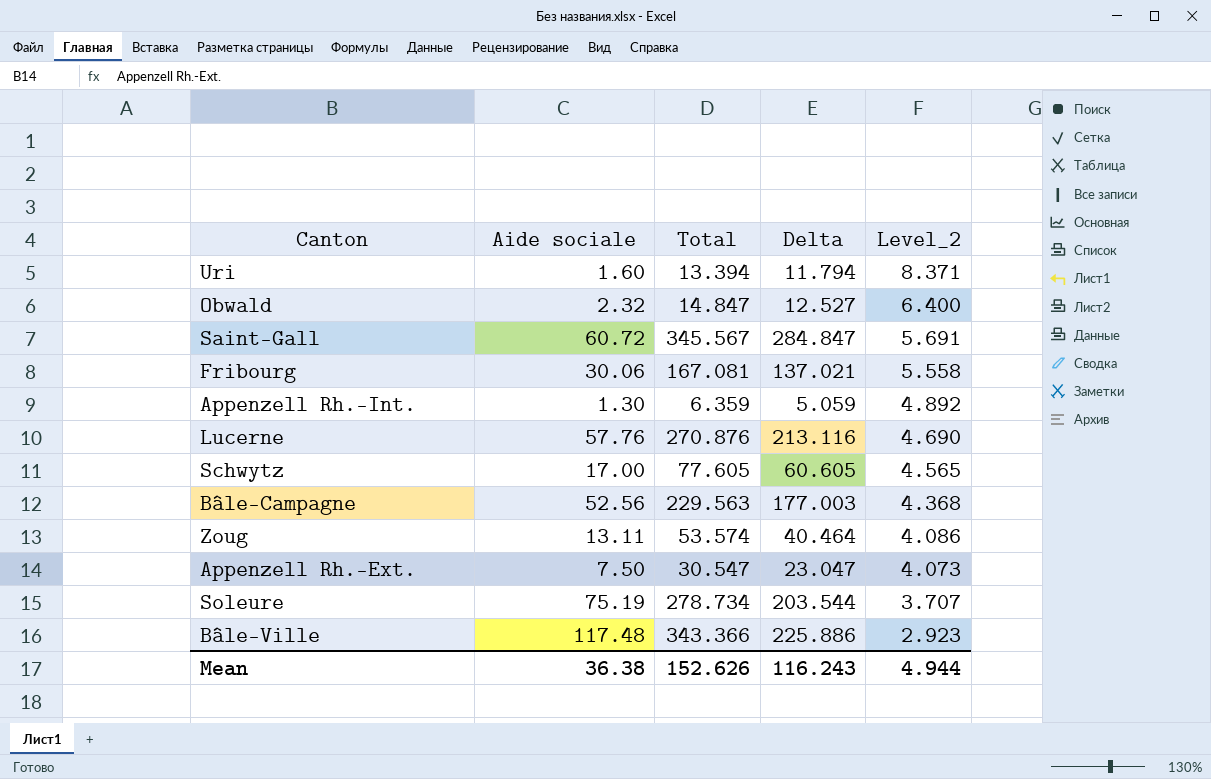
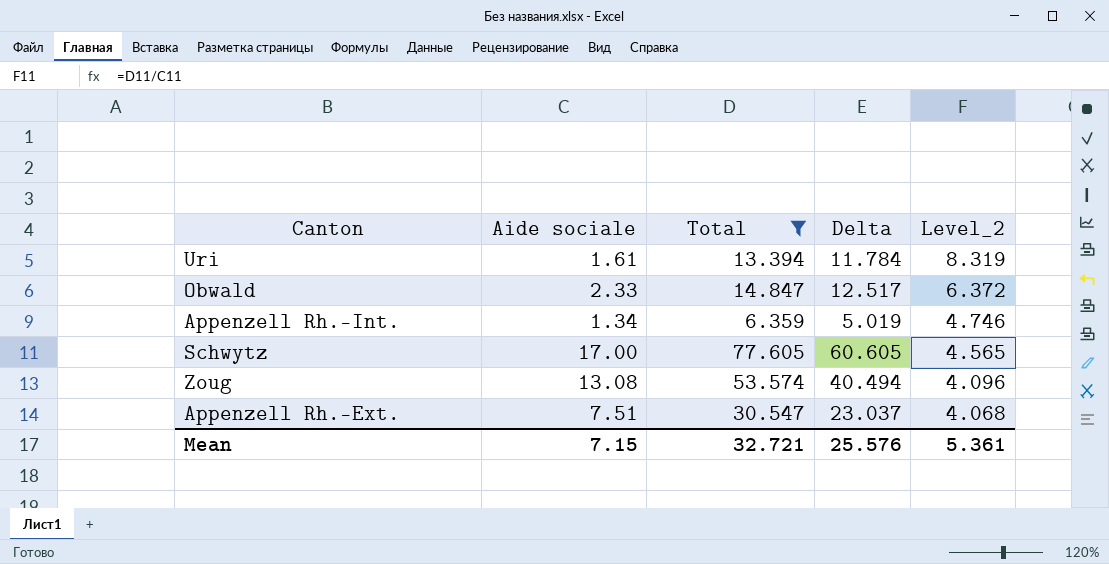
filter: none -> Total <= 77.605
Uri | Aide sociale: 1.60 -> 1.61
Uri | Delta: 11.794 -> 11.784
Uri | Level_2: 8.371 -> 8.319
Obwald | Aide sociale: 2.32 -> 2.33
Obwald | Delta: 12.527 -> 12.517
Obwald | Level_2: 6.400 -> 6.372
Appenzell Rh.-Int. | Aide sociale: 1.30 -> 1.34
Appenzell Rh.-Int. | Delta: 5.059 -> 5.019
Appenzell Rh.-Int. | Level_2: 4.892 -> 4.746
Zoug | Aide sociale: 13.11 -> 13.08
Zoug | Delta: 40.464 -> 40.494
Zoug | Level_2: 4.086 -> 4.096
Appenzell Rh.-Ext. | Aide sociale: 7.50 -> 7.51
Appenzell Rh.-Ext. | Delta: 23.047 -> 23.037
Appenzell Rh.-Ext. | Level_2: 4.073 -> 4.068
Mean | Aide sociale: 36.38 -> 7.15
Mean | Total: 152.626 -> 32.721
Mean | Delta: 116.243 -> 25.576
Mean | Level_2: 4.944 -> 5.361

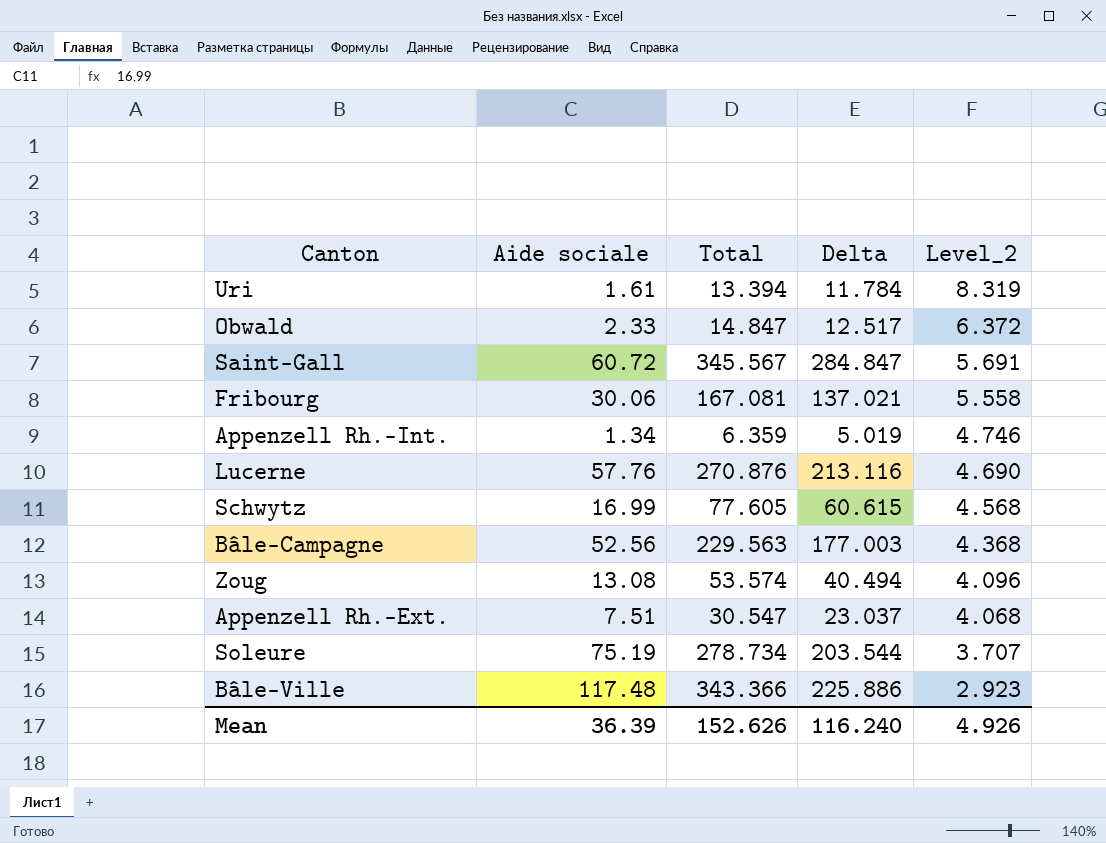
filter: Total <= 77.605 -> none
Schwytz | Aide sociale: 17.00 -> 16.99
Schwytz | Delta: 60.605 -> 60.615
Schwytz | Level_2: 4.565 -> 4.568
Mean | Aide sociale: 7.15 -> 36.39
Mean | Total: 32.721 -> 152.626
Mean | Delta: 25.576 -> 116.240
Mean | Level_2: 5.361 -> 4.926

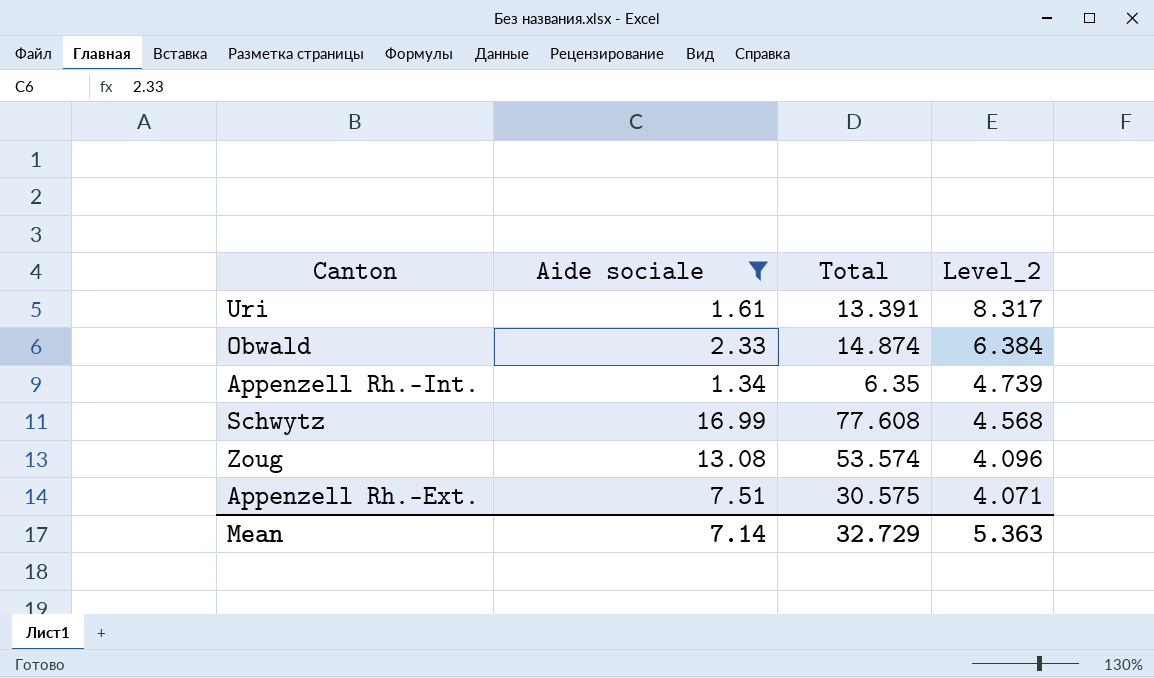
filter: none -> Aide sociale <= 16.99
column Delta | formula: [Total] - [Aide sociale] -> none
Uri | Total: 13.394 -> 13.391
Uri | Level_2: 8.319 -> 8.317
Obwald | Total: 14.847 -> 14.874
Obwald | Level_2: 6.372 -> 6.384
Appenzell Rh.-Int. | Total: 6.359 -> 6.35
Appenzell Rh.-Int. | Level_2: 4.746 -> 4.739
Schwytz | Total: 77.605 -> 77.608
Appenzell Rh.-Ext. | Total: 30.547 -> 30.575
Appenzell Rh.-Ext. | Level_2: 4.068 -> 4.071
Mean | Aide sociale: 36.39 -> 7.14
Mean | Total: 152.626 -> 32.729
Mean | Level_2: 4.926 -> 5.363

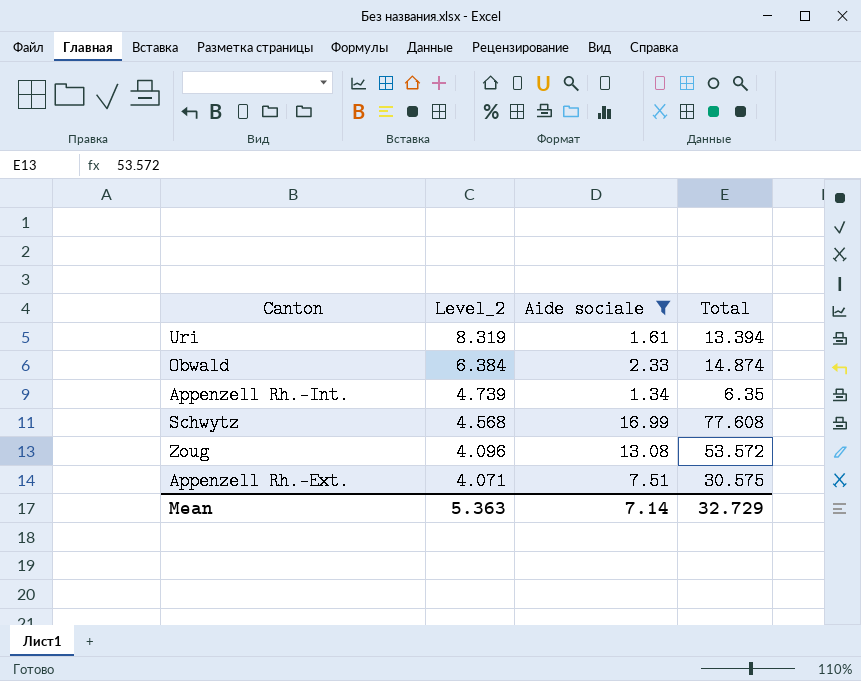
column Level_2 | position: 4 -> 2
Uri | Level_2: 8.317 -> 8.319
Uri | Total: 13.391 -> 13.394
Zoug | Total: 53.574 -> 53.572

